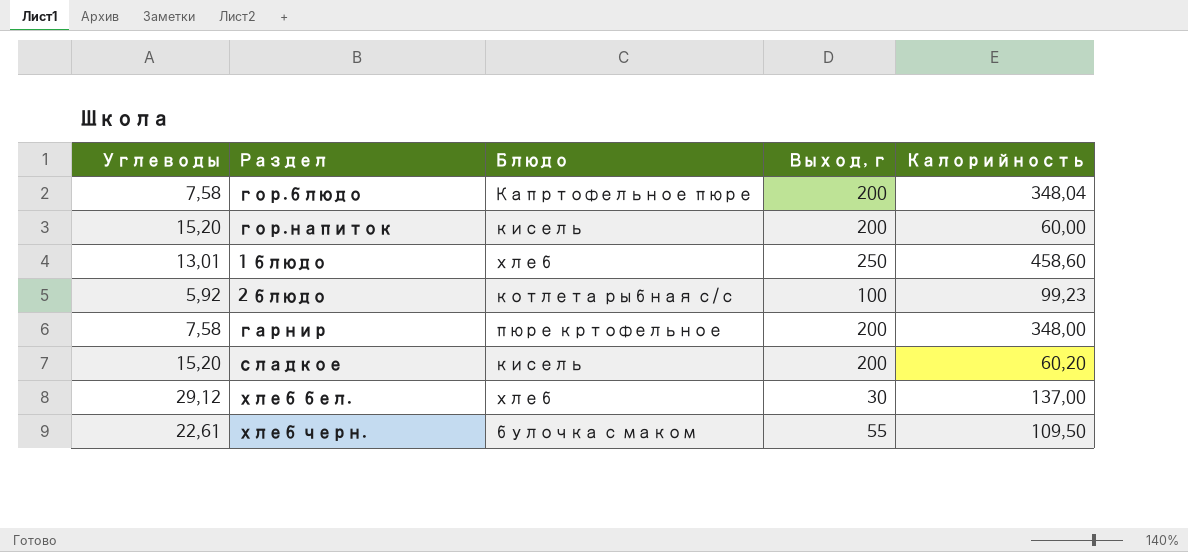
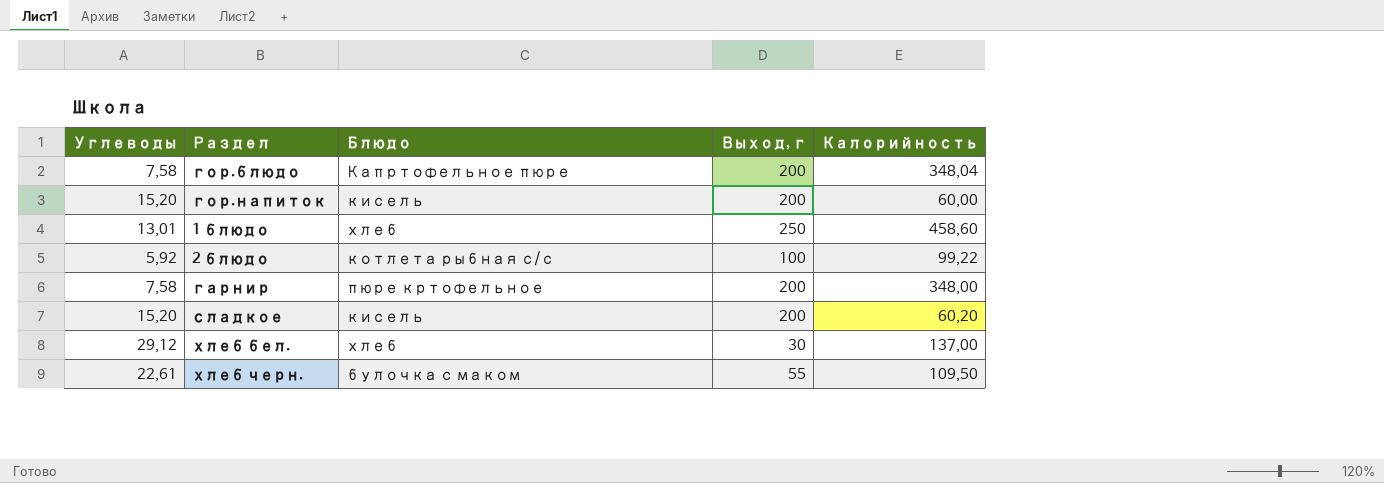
2 блюдо | Калорийность: 99,23 -> 99,22

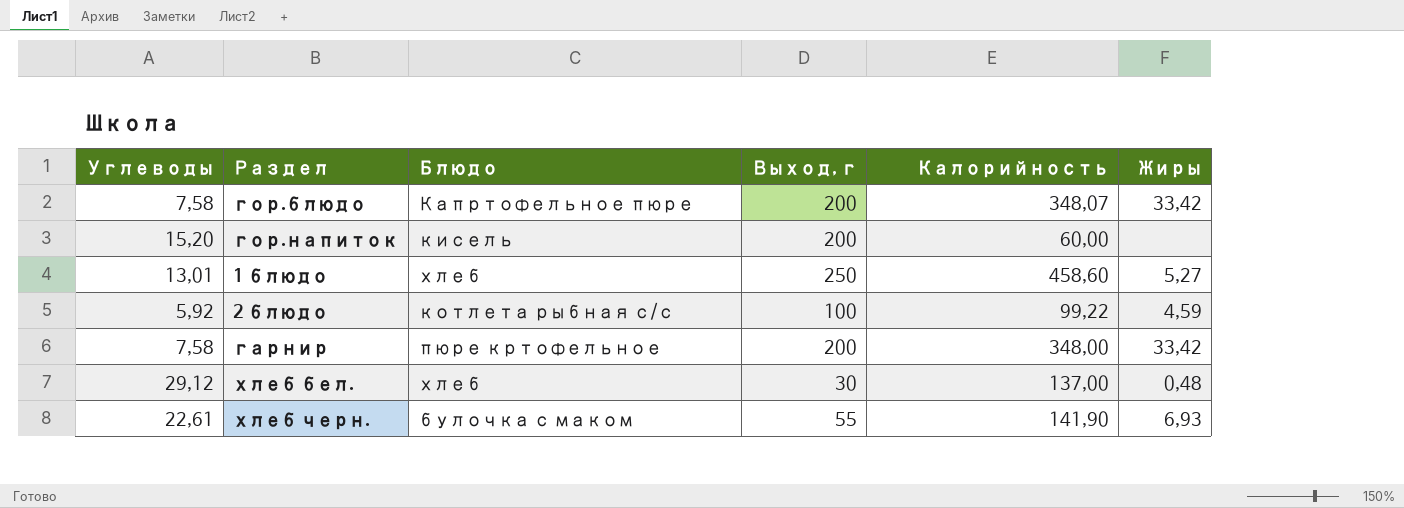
column Жиры | position: none -> 6
row сладкое: 15,20 | кисель | 200 | 60,20 -> none
гор.блюдо | Калорийность: 348,04 -> 348,07
хлеб черн. | Калорийность: 109,50 -> 141,90

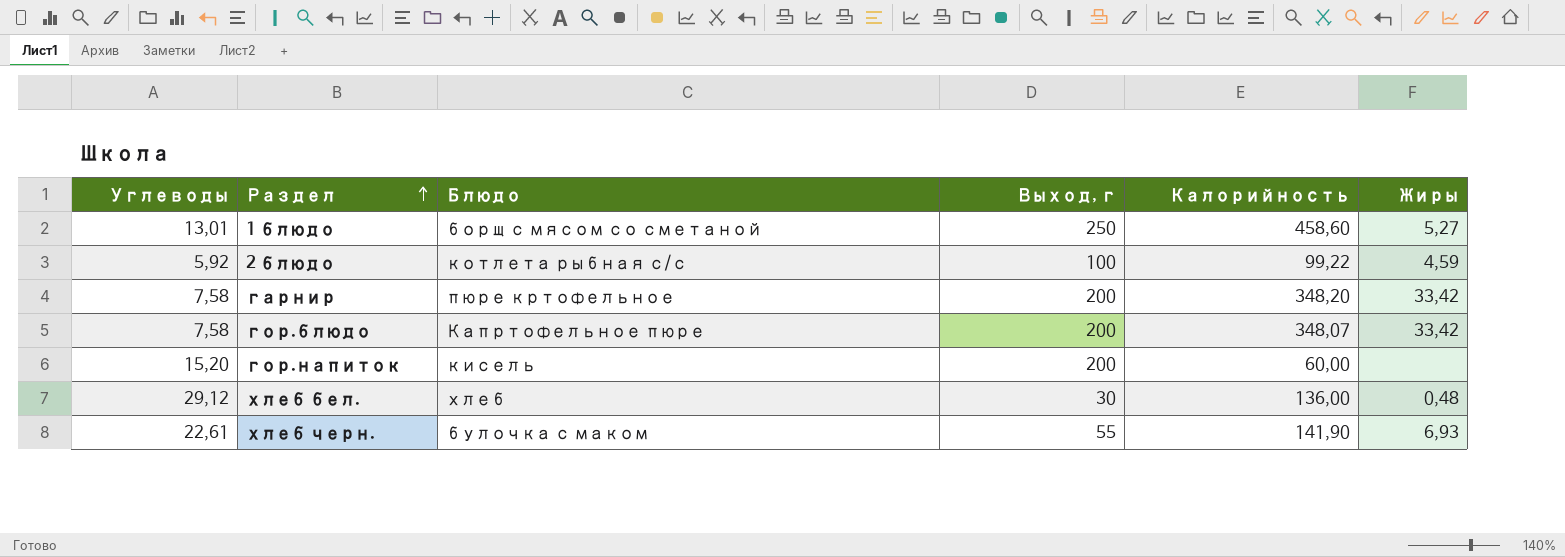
row order: none -> Раздел ascending
1 блюдо | Блюдо: хлеб -> борщ с мясом со сметаной
гарнир | Калорийность: 348,00 -> 348,20
хлеб бел. | Калорийность: 137,00 -> 136,00

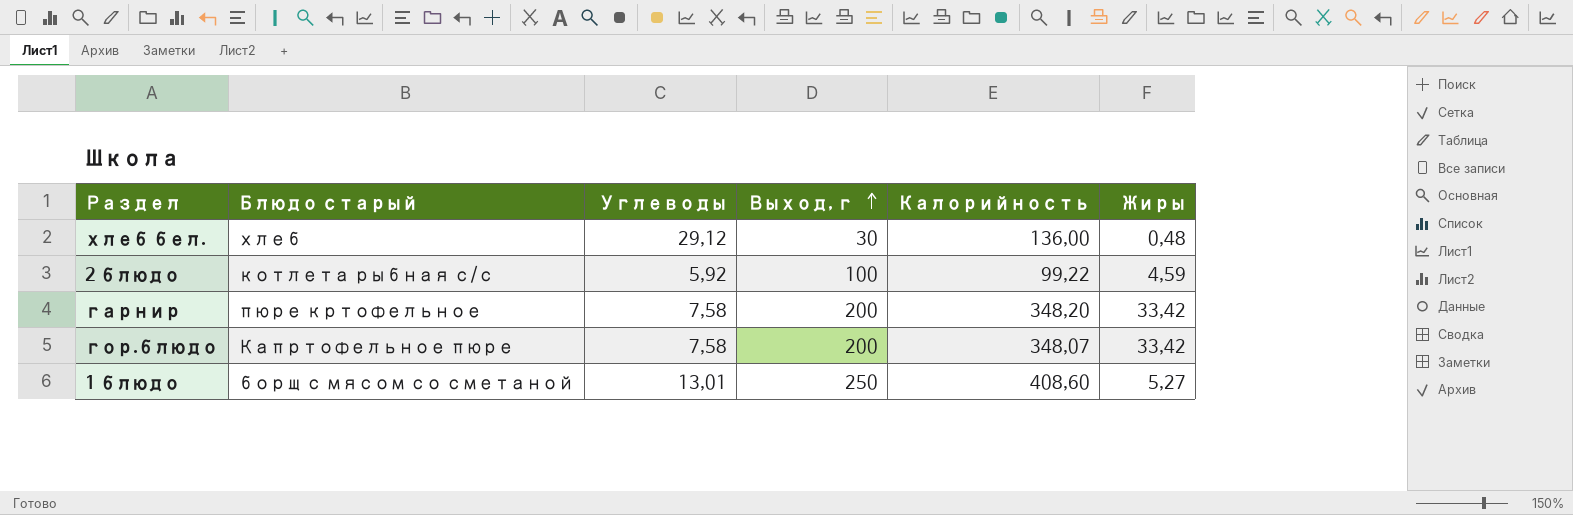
row order: Раздел ascending -> Выход, г ascending
column name: Блюдо -> Блюдо старый
column Углеводы | position: 1 -> 3
row гор.напиток: 15,20 | кисель | 200 | 60,00 | none -> none
row хлеб черн.: 22,61 | булочка с маком | 55 | 141,90 | 6,93 -> none
1 блюдо | Калорийность: 458,60 -> 408,60

